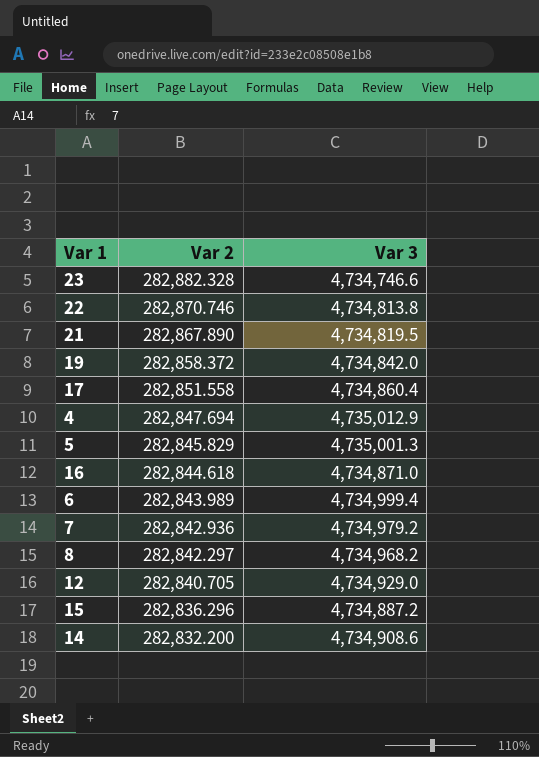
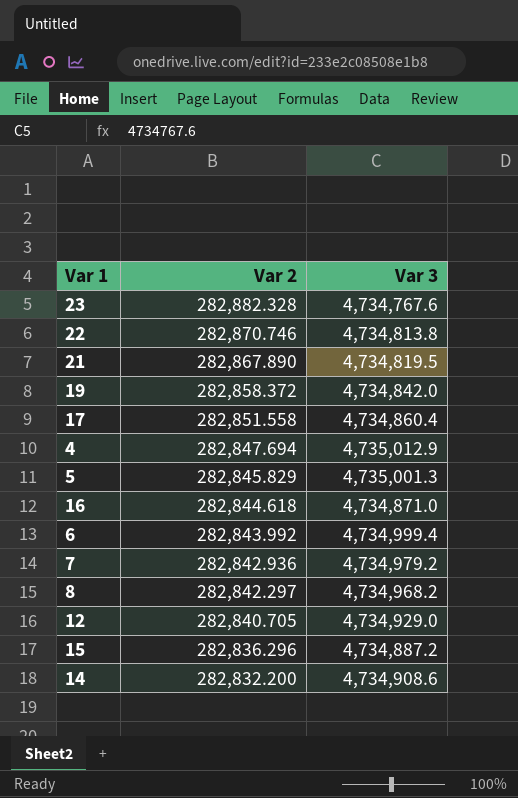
23 | Var 3: 4,734,746.6 -> 4,734,767.6
6 | Var 2: 282,843.989 -> 282,843.992

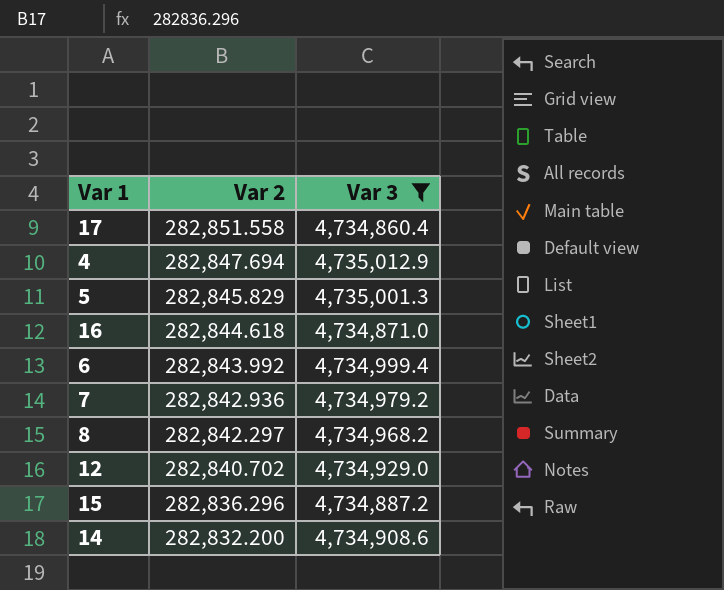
filter: none -> Var 3 >= 4,734,860.4
12 | Var 2: 282,840.705 -> 282,840.702

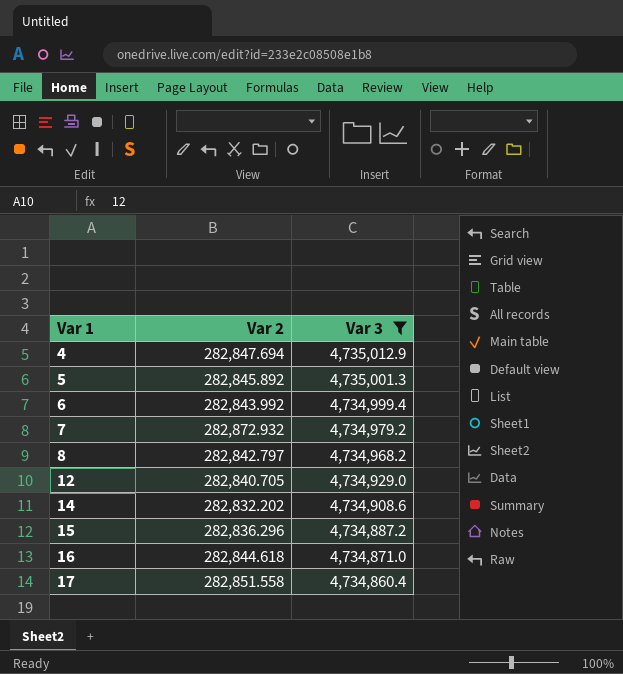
row order: Var 2 descending -> Var 1 ascending
5 | Var 2: 282,845.829 -> 282,845.892
7 | Var 2: 282,842.936 -> 282,872.932
8 | Var 2: 282,842.297 -> 282,842.797
12 | Var 2: 282,840.702 -> 282,840.705
14 | Var 2: 282,832.200 -> 282,832.202

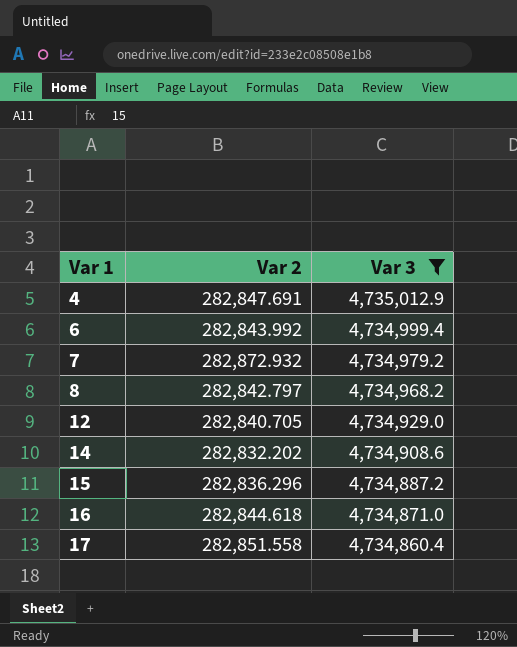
row 5: 282,845.892 | 4,735,001.3 -> none
4 | Var 2: 282,847.694 -> 282,847.691

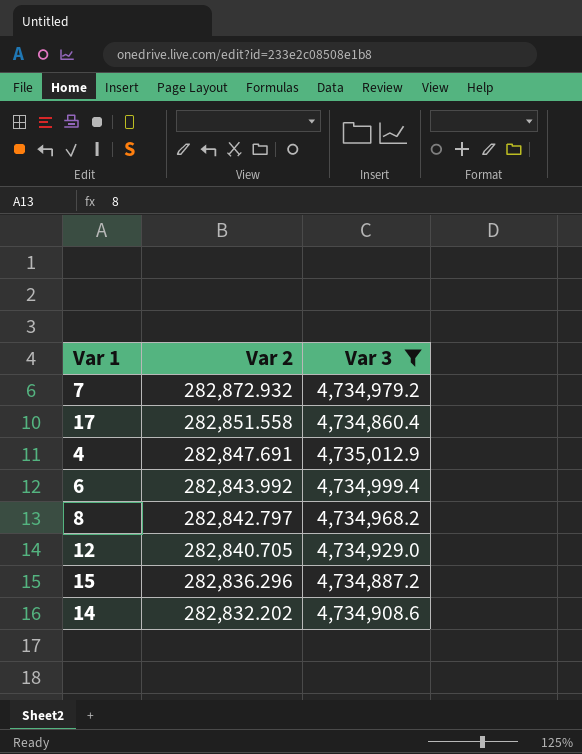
row order: Var 1 ascending -> Var 2 descending
row 16: 282,844.618 | 4,734,871.0 -> none

